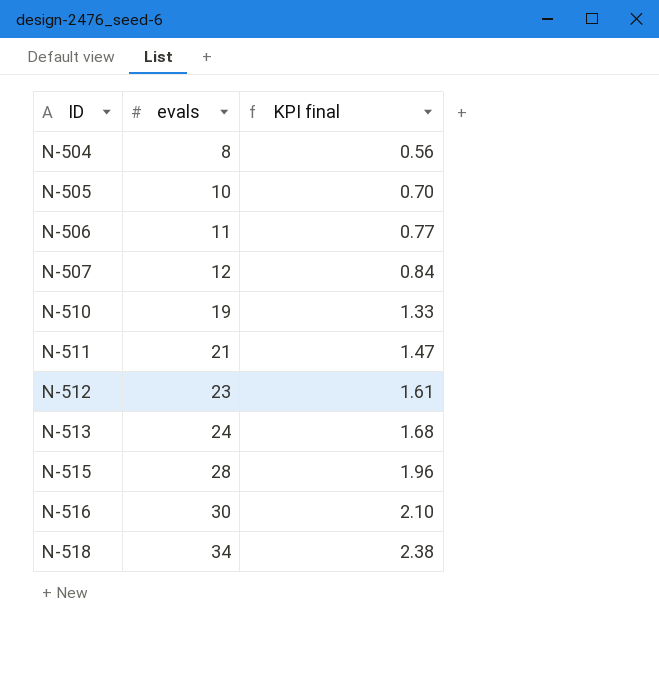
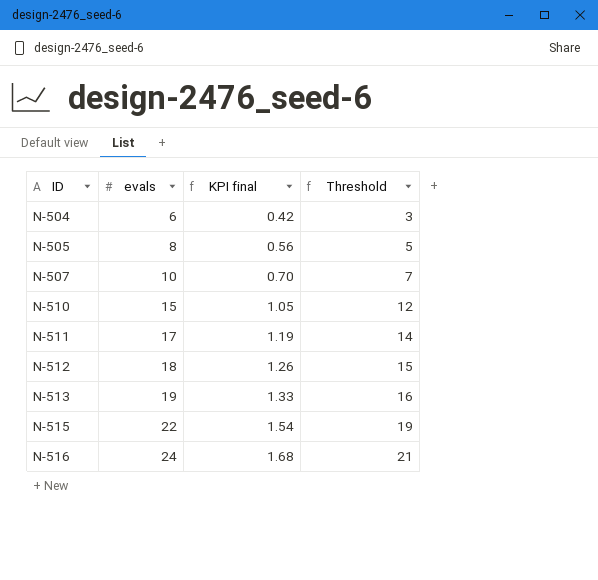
column Threshold | formula: none -> [evals] - 3
row N-506: 11 | 0.77 -> none
row N-518: 34 | 2.38 -> none
N-504 | evals: 8 -> 6
N-504 | KPI final: 0.56 -> 0.42
N-505 | evals: 10 -> 8
N-505 | KPI final: 0.70 -> 0.56
N-507 | evals: 12 -> 10
N-507 | KPI final: 0.84 -> 0.70
N-510 | evals: 19 -> 15
N-510 | KPI final: 1.33 -> 1.05
N-511 | evals: 21 -> 17
N-511 | KPI final: 1.47 -> 1.19
N-512 | evals: 23 -> 18
N-512 | KPI final: 1.61 -> 1.26
N-513 | evals: 24 -> 19
N-513 | KPI final: 1.68 -> 1.33
N-515 | evals: 28 -> 22
N-515 | KPI final: 1.96 -> 1.54
N-516 | evals: 30 -> 24
N-516 | KPI final: 2.10 -> 1.68

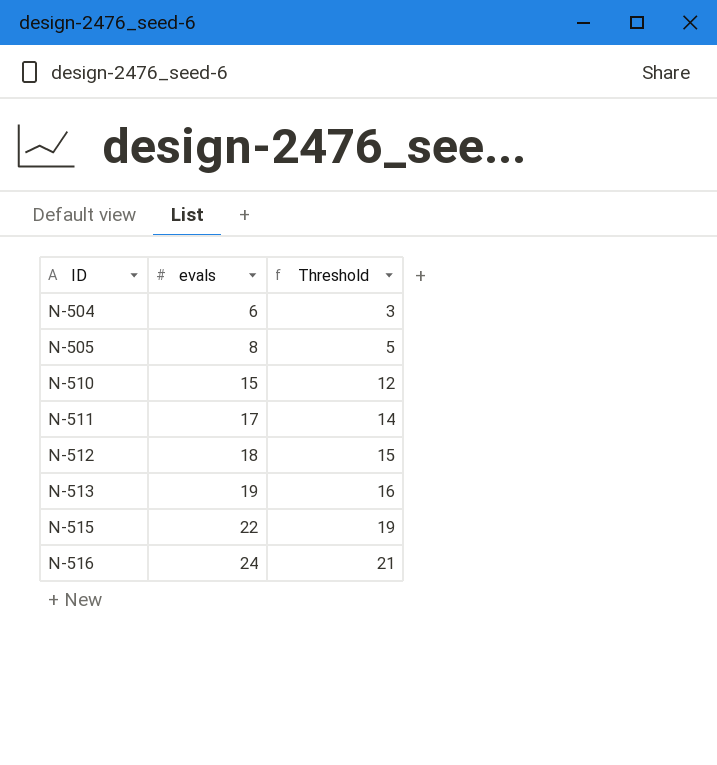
column KPI final | formula: [evals] * 0.07 -> none
row N-507: 10 | 0.70 | 7 -> none

